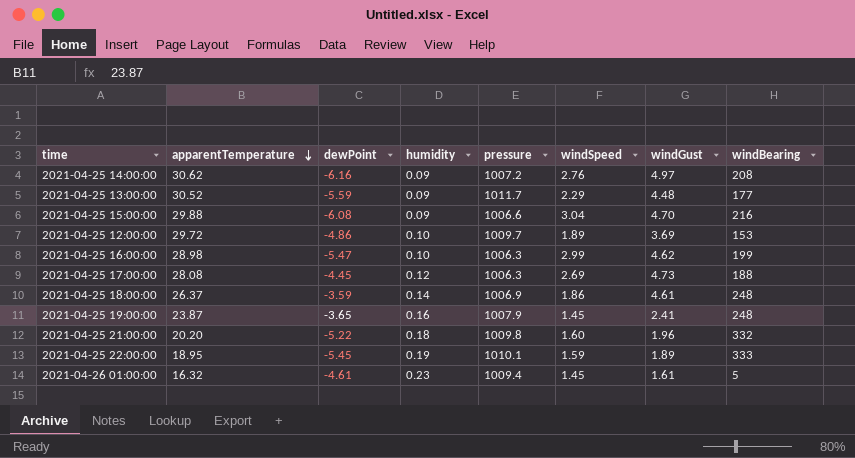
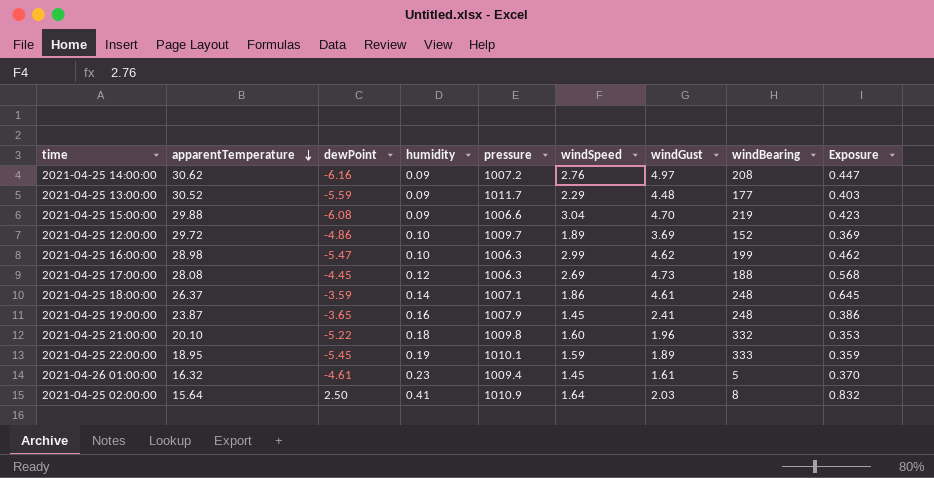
column Exposure | formula: none -> [humidity] * [windGust]
2021-04-25 15:00:00 | windBearing: 216 -> 219
2021-04-25 12:00:00 | windBearing: 153 -> 152
2021-04-25 18:00:00 | pressure: 1006.9 -> 1007.1
2021-04-25 21:00:00 | apparentTemperature: 20.20 -> 20.10
row 2021-04-25 02:00:00: none -> 15.64 | 2.50 | 0.41 | 1010.9 | 1.64 | 2.03 | 8 | 0.832

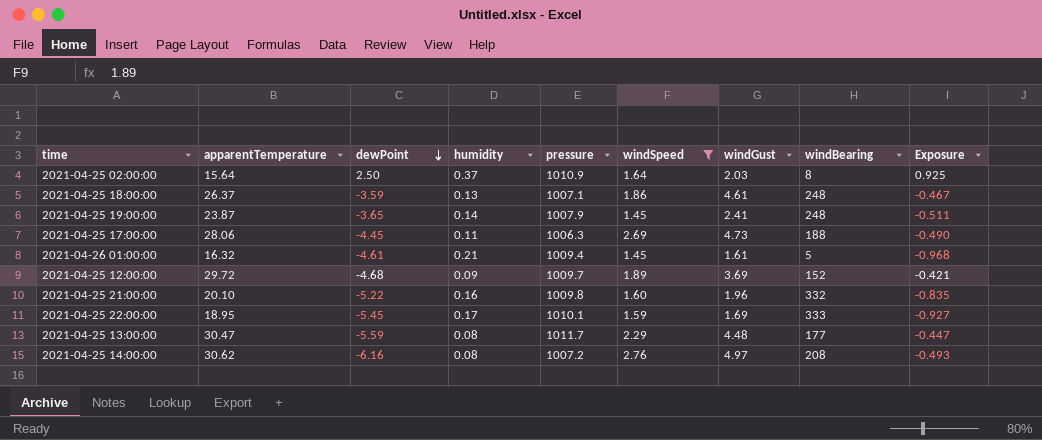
filter: none -> windSpeed <= 2.76
row order: apparentTemperature descending -> dewPoint descending
column Exposure | formula: [humidity] * [windGust] -> [dewPoint] * [humidity]
2021-04-25 02:00:00 | humidity: 0.41 -> 0.37
2021-04-25 18:00:00 | humidity: 0.14 -> 0.13
2021-04-25 19:00:00 | humidity: 0.16 -> 0.14
2021-04-25 17:00:00 | apparentTemperature: 28.08 -> 28.06
2021-04-25 17:00:00 | humidity: 0.12 -> 0.11
2021-04-26 01:00:00 | humidity: 0.23 -> 0.21
2021-04-25 12:00:00 | dewPoint: -4.86 -> -4.68
2021-04-25 12:00:00 | humidity: 0.10 -> 0.09
2021-04-25 21:00:00 | humidity: 0.18 -> 0.16
2021-04-25 22:00:00 | humidity: 0.19 -> 0.17
2021-04-25 22:00:00 | windGust: 1.89 -> 1.69
2021-04-25 13:00:00 | apparentTemperature: 30.52 -> 30.47
2021-04-25 13:00:00 | humidity: 0.09 -> 0.08
2021-04-25 14:00:00 | humidity: 0.09 -> 0.08

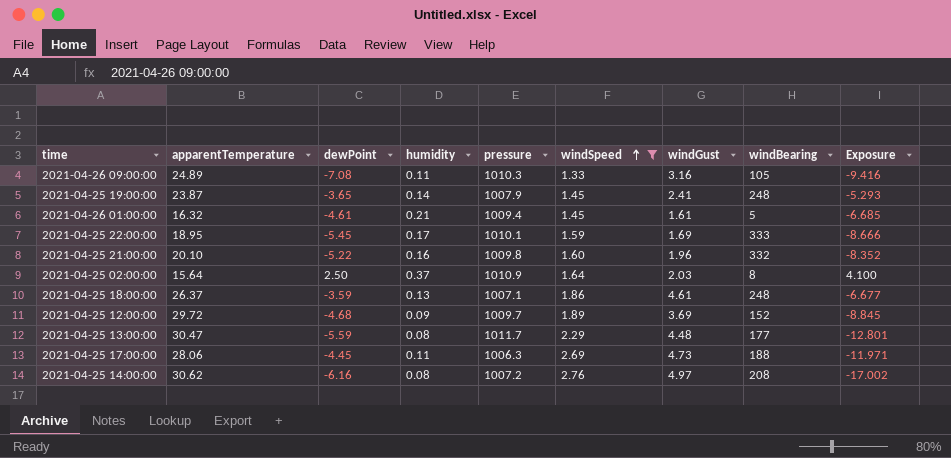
row order: dewPoint descending -> windSpeed ascending
column Exposure | formula: [dewPoint] * [humidity] -> [dewPoint] * [windSpeed]
row 2021-04-26 09:00:00: none -> 24.89 | -7.08 | 0.11 | 1010.3 | 1.33 | 3.16 | 105 | -9.416

